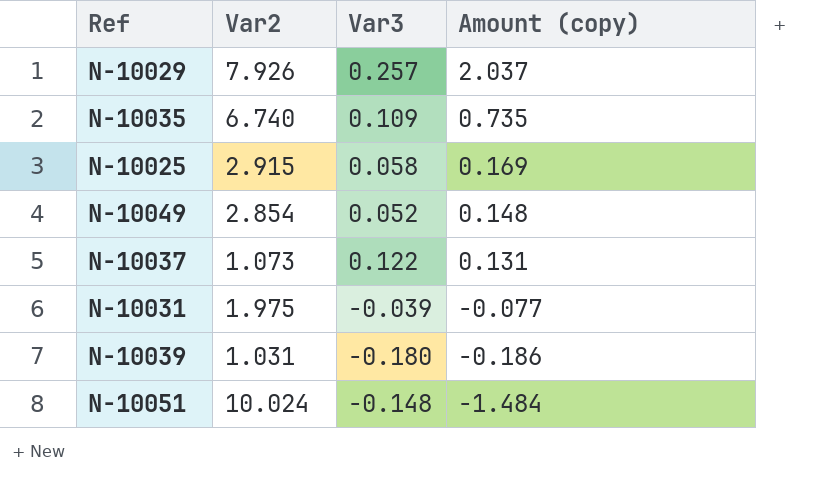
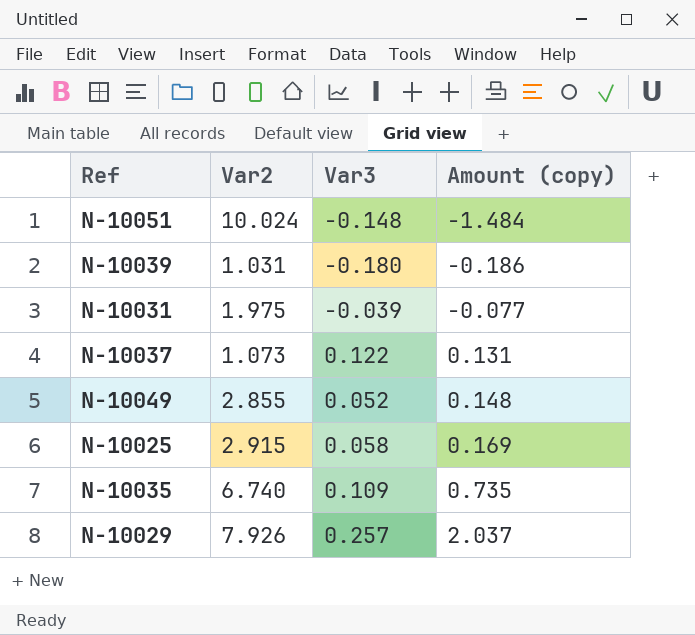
row order: Amount (copy) descending -> Amount (copy) ascending
N-10049 | Var2: 2.854 -> 2.855

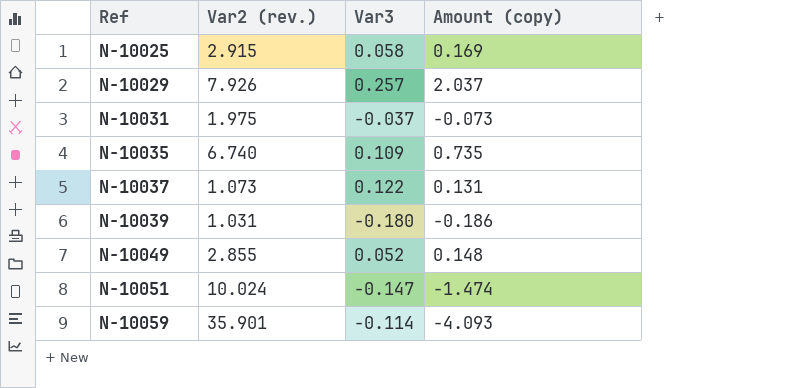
row order: Amount (copy) ascending -> Ref ascending
column name: Var2 -> Var2 (rev.)
N-10031 | Var3: -0.039 -> -0.037
N-10031 | Amount (copy): -0.077 -> -0.073
N-10051 | Var3: -0.148 -> -0.147
N-10051 | Amount (copy): -1.484 -> -1.474
row N-10059: none -> 35.901 | -0.114 | -4.093

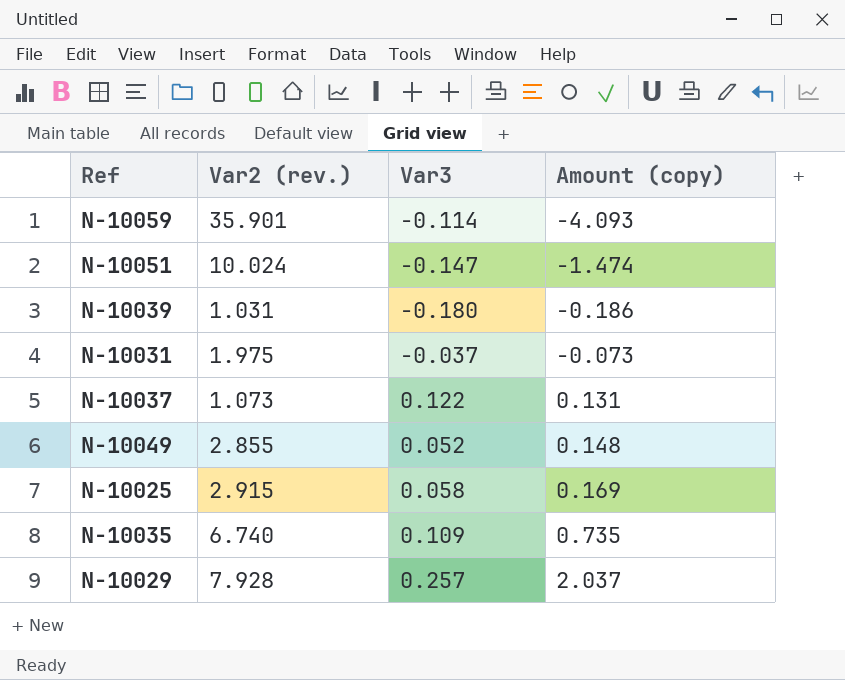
row order: Ref ascending -> Amount (copy) ascending
N-10029 | Var2 (rev.): 7.926 -> 7.928

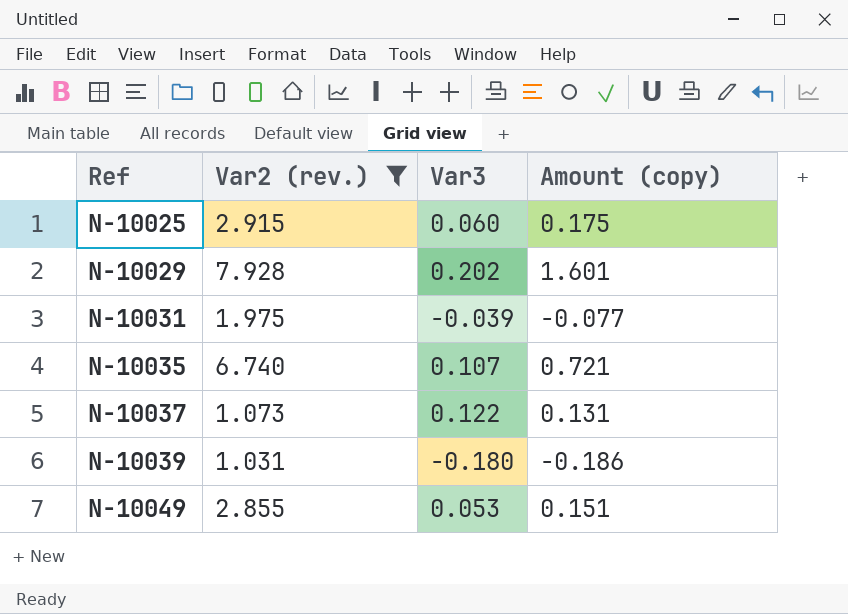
filter: none -> Var2 (rev.) <= 7.928
row order: Amount (copy) ascending -> Ref ascending
N-10025 | Var3: 0.058 -> 0.060
N-10025 | Amount (copy): 0.169 -> 0.175
N-10029 | Var3: 0.257 -> 0.202
N-10029 | Amount (copy): 2.037 -> 1.601
N-10031 | Var3: -0.037 -> -0.039
N-10031 | Amount (copy): -0.073 -> -0.077
N-10035 | Var3: 0.109 -> 0.107
N-10035 | Amount (copy): 0.735 -> 0.721
N-10049 | Var3: 0.052 -> 0.053
N-10049 | Amount (copy): 0.148 -> 0.151

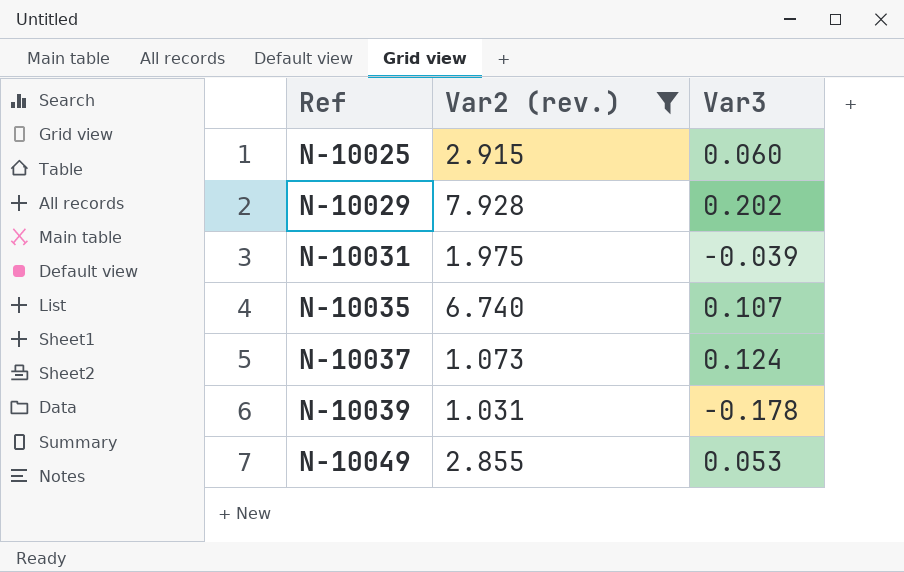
column Amount (copy) | formula: [Var2 (rev.)] * [Var3] -> none
N-10037 | Var3: 0.122 -> 0.124
N-10039 | Var3: -0.180 -> -0.178

